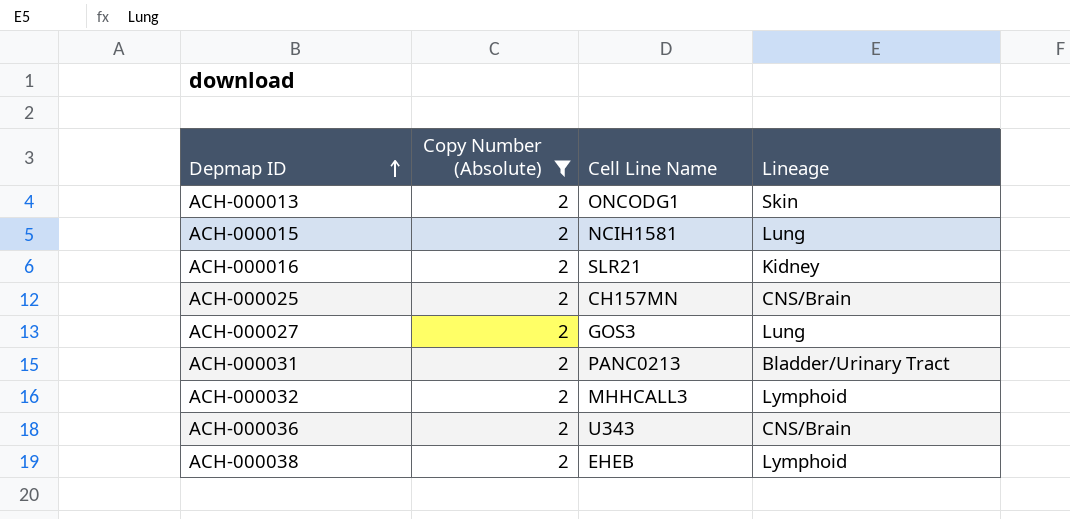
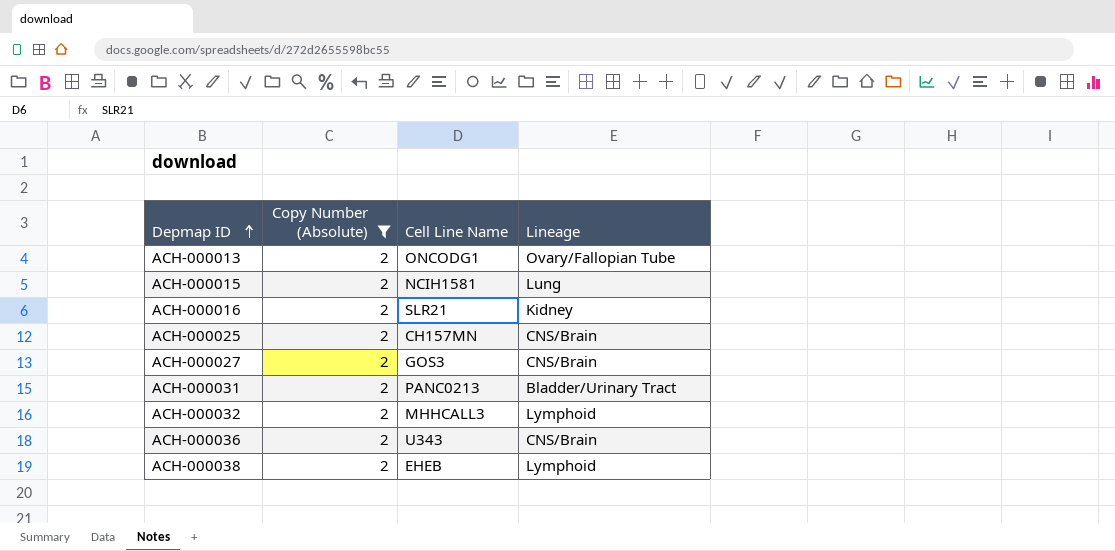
ACH-000013 | Lineage: Skin -> Ovary/Fallopian Tube
ACH-000027 | Lineage: Lung -> CNS/Brain

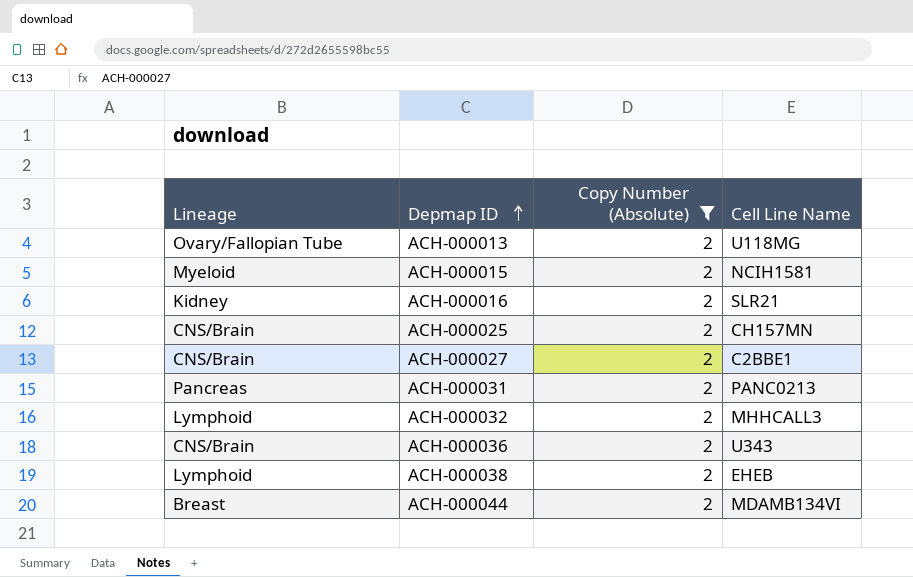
column Lineage | position: 4 -> 1
ACH-000013 | Cell Line Name: ONCODG1 -> U118MG
ACH-000015 | Lineage: Lung -> Myeloid
ACH-000027 | Cell Line Name: GOS3 -> C2BBE1
ACH-000031 | Lineage: Bladder/Urinary Tract -> Pancreas
row ACH-000044: none -> Breast | 2 | MDAMB134VI

